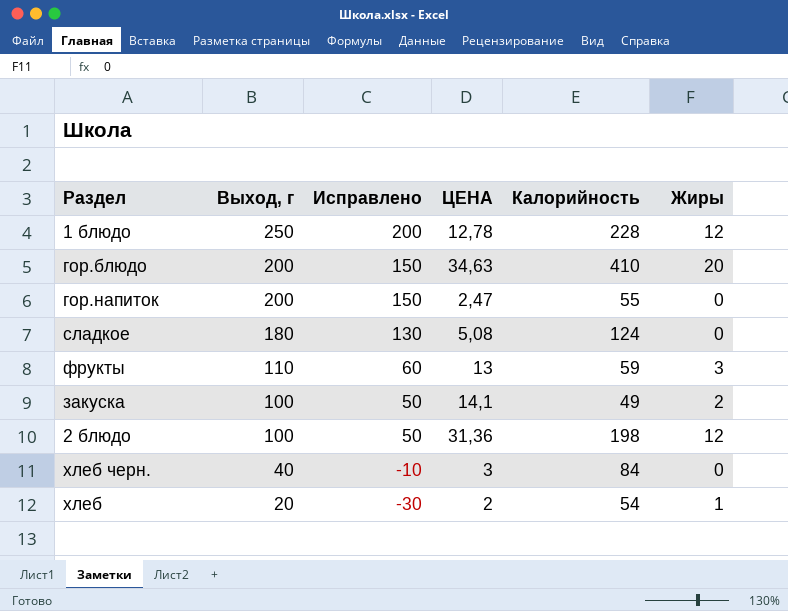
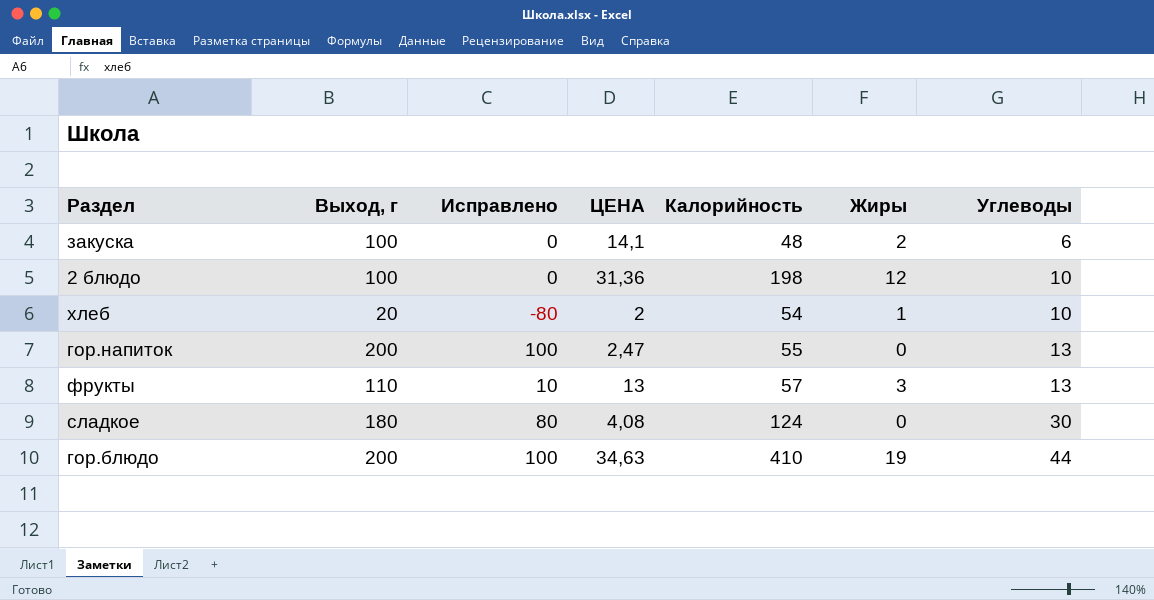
row order: Выход, г descending -> Углеводы ascending
column Исправлено | formula: [Выход, г] - 50 -> [Выход, г] - 100
column Углеводы | position: none -> 7
row 1 блюдо: 250 | 200 | 12,78 | 228 | 12 -> none
row хлеб черн.: 40 | -10 | 3 | 84 | 0 -> none
закуска | Калорийность: 49 -> 48
фрукты | Калорийность: 59 -> 57
сладкое | ЦЕНА: 5,08 -> 4,08
гор.блюдо | Жиры: 20 -> 19

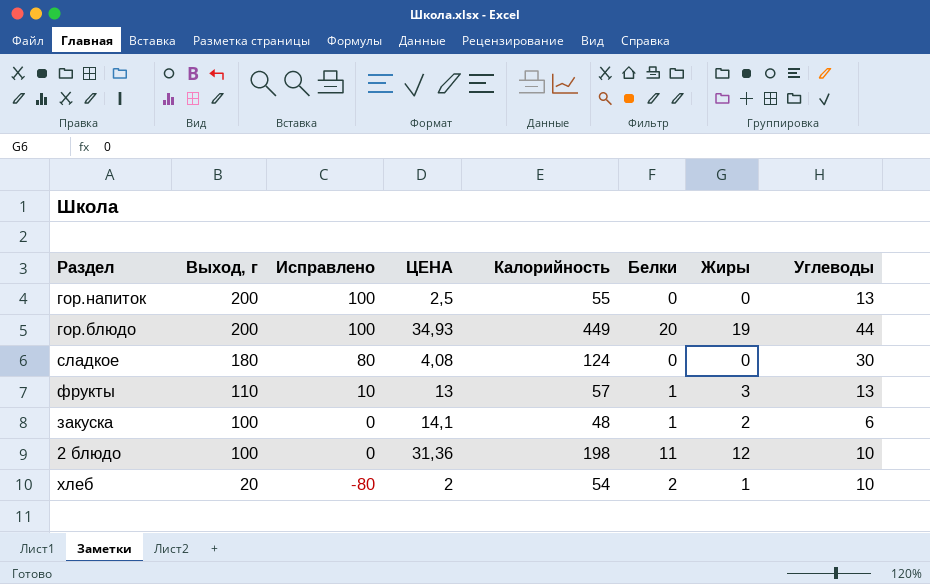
row order: Углеводы ascending -> Выход, г descending
column Белки | position: none -> 6
гор.напиток | ЦЕНА: 2,47 -> 2,5
гор.блюдо | ЦЕНА: 34,63 -> 34,93
гор.блюдо | Калорийность: 410 -> 449

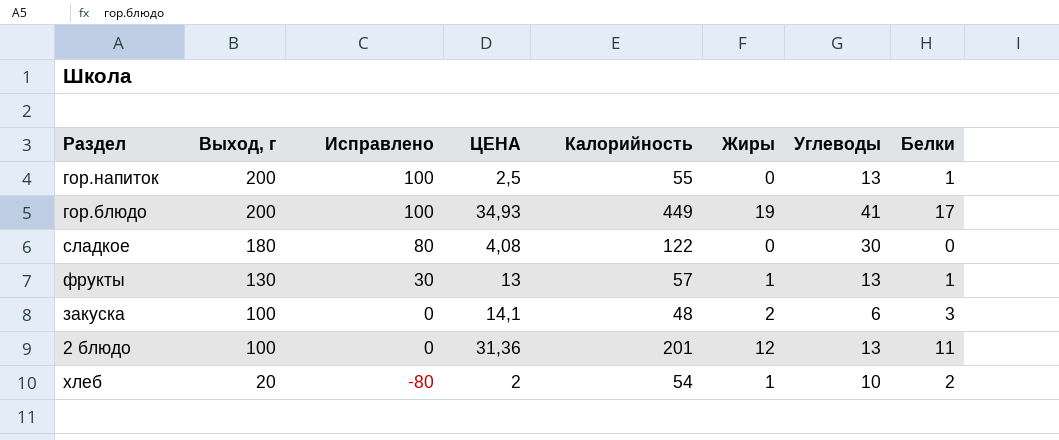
column Белки | position: 6 -> 8
гор.напиток | Белки: 0 -> 1
гор.блюдо | Углеводы: 44 -> 41
гор.блюдо | Белки: 20 -> 17
сладкое | Калорийность: 124 -> 122
фрукты | Выход, г: 110 -> 130
фрукты | Исправлено: 10 -> 30
фрукты | Жиры: 3 -> 1
закуска | Белки: 1 -> 3
2 блюдо | Калорийность: 198 -> 201
2 блюдо | Углеводы: 10 -> 13

